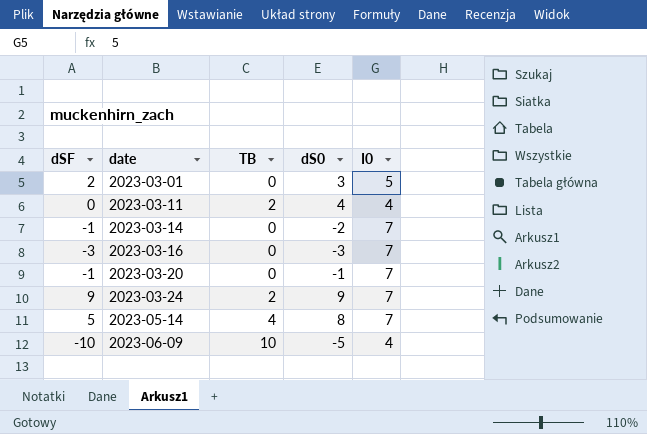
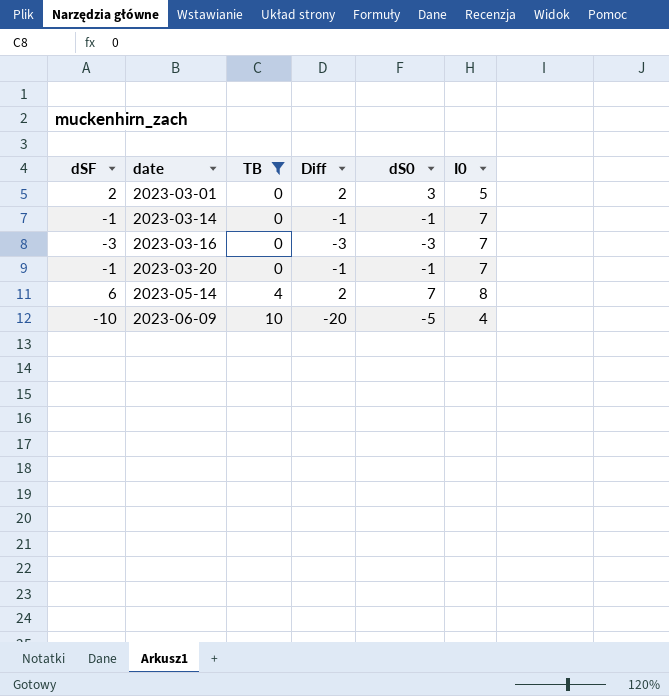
filter: none -> TB != 2
column Diff | formula: none -> [dSF] - [TB]
2023-03-14 | dS0: -2 -> -1
2023-05-14 | dSF: 5 -> 6
2023-05-14 | dS0: 8 -> 7
2023-05-14 | I0: 7 -> 8

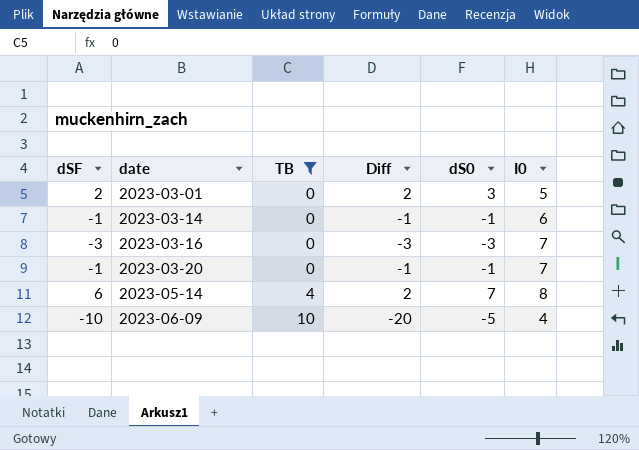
2023-03-14 | I0: 7 -> 6

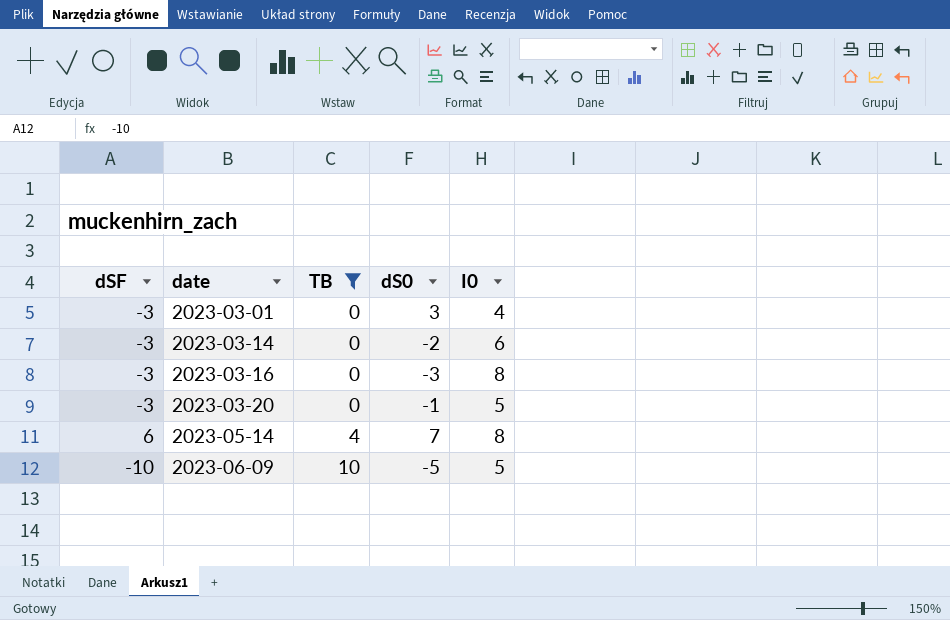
column Diff | formula: [dSF] - [TB] -> none
2023-03-01 | dSF: 2 -> -3
2023-03-01 | I0: 5 -> 4
2023-03-14 | dSF: -1 -> -3
2023-03-14 | dS0: -1 -> -2
2023-03-16 | I0: 7 -> 8
2023-03-20 | dSF: -1 -> -3
2023-03-20 | I0: 7 -> 5
2023-06-09 | I0: 4 -> 5

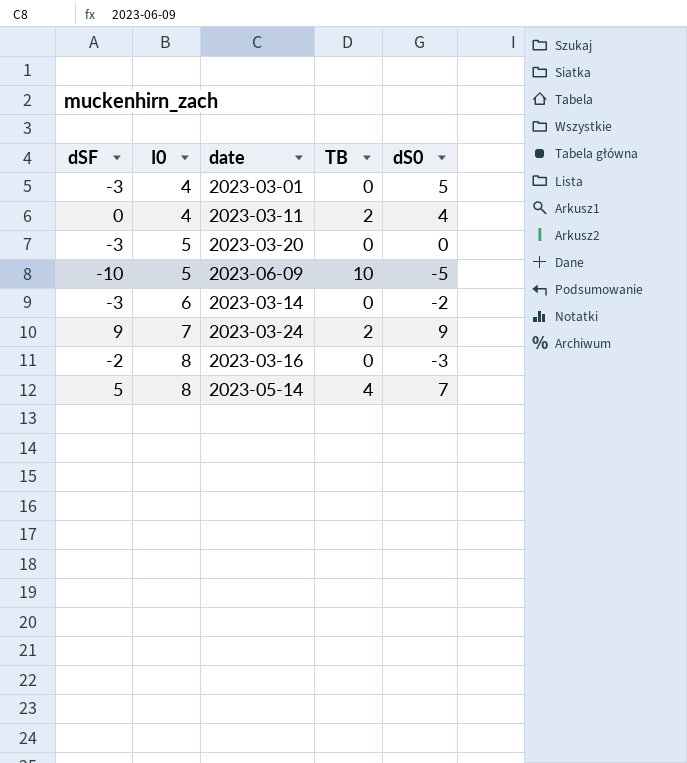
filter: TB != 2 -> none
row order: date ascending -> I0 ascending
column I0 | position: 5 -> 2
2023-03-01 | dS0: 3 -> 5
2023-03-20 | dS0: -1 -> 0
2023-03-16 | dSF: -3 -> -2
2023-05-14 | dSF: 6 -> 5

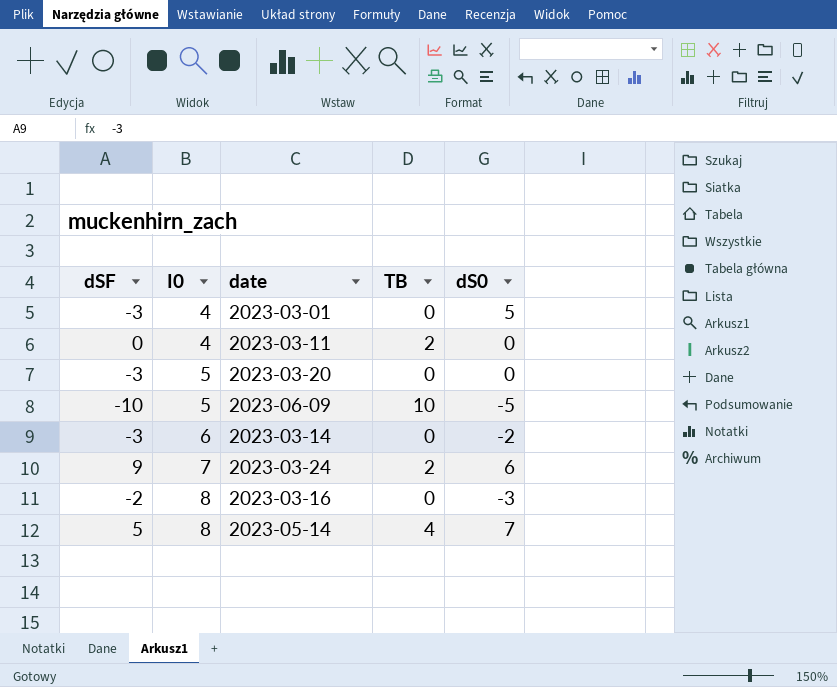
2023-03-11 | dS0: 4 -> 0
2023-03-24 | dS0: 9 -> 6

